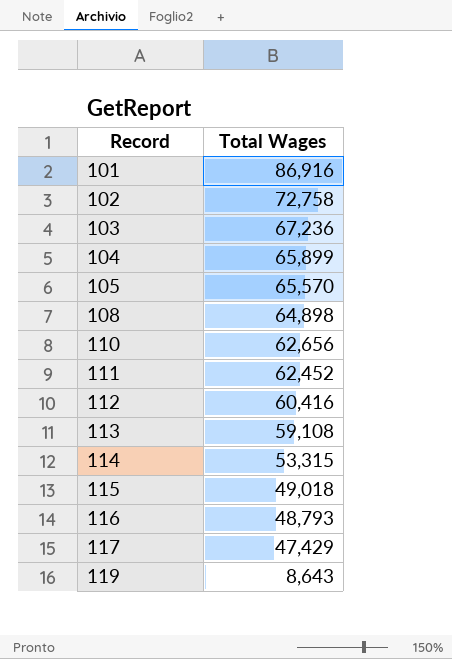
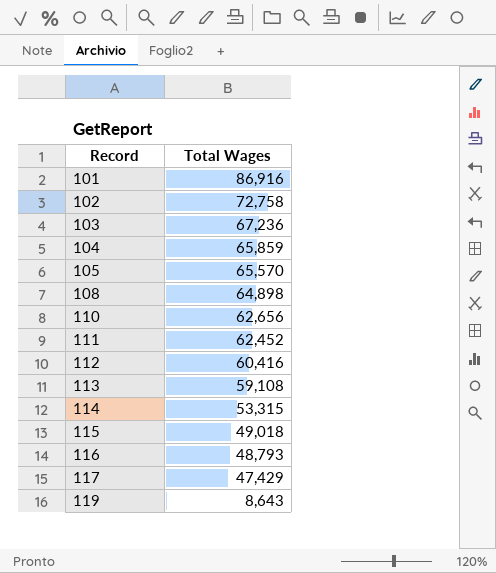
104 | Total Wages: 65,899 -> 65,859

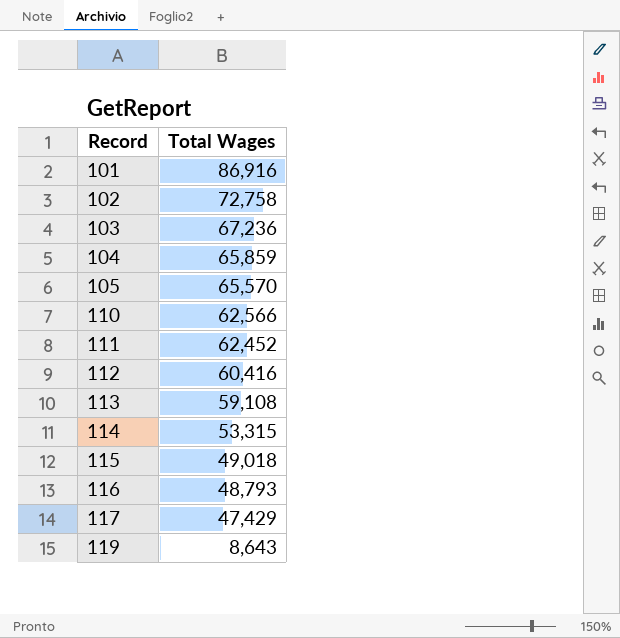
row 108: 64,898 -> none
110 | Total Wages: 62,656 -> 62,566

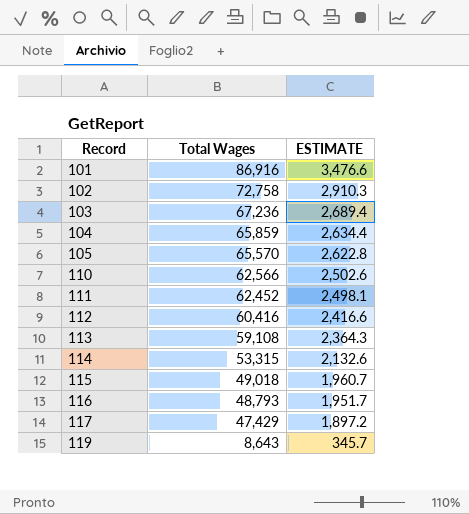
column ESTIMATE | formula: none -> [Total Wages] * 0.04

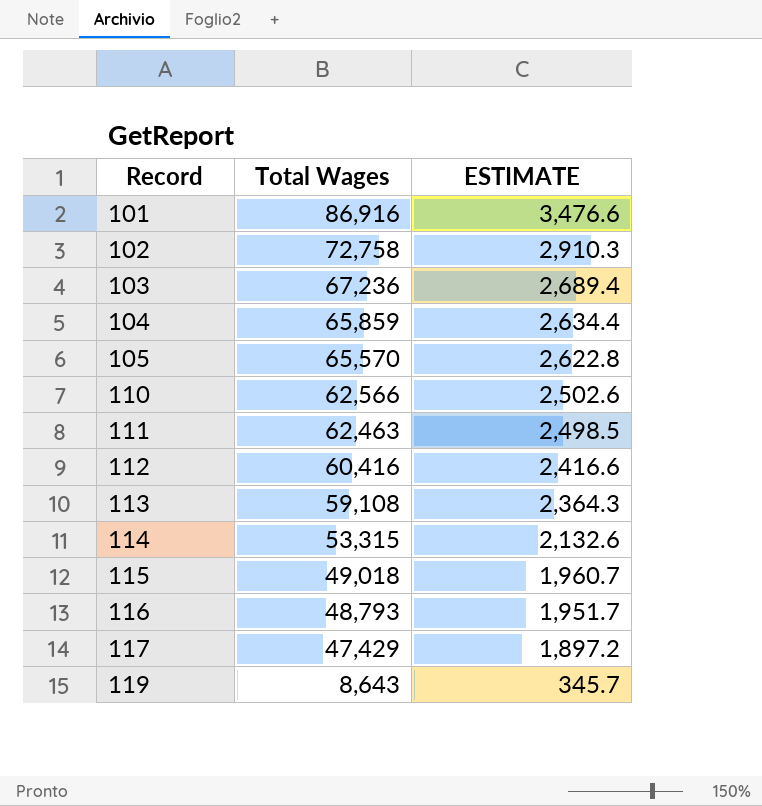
111 | Total Wages: 62,452 -> 62,463
111 | ESTIMATE: 2,498.1 -> 2,498.5

